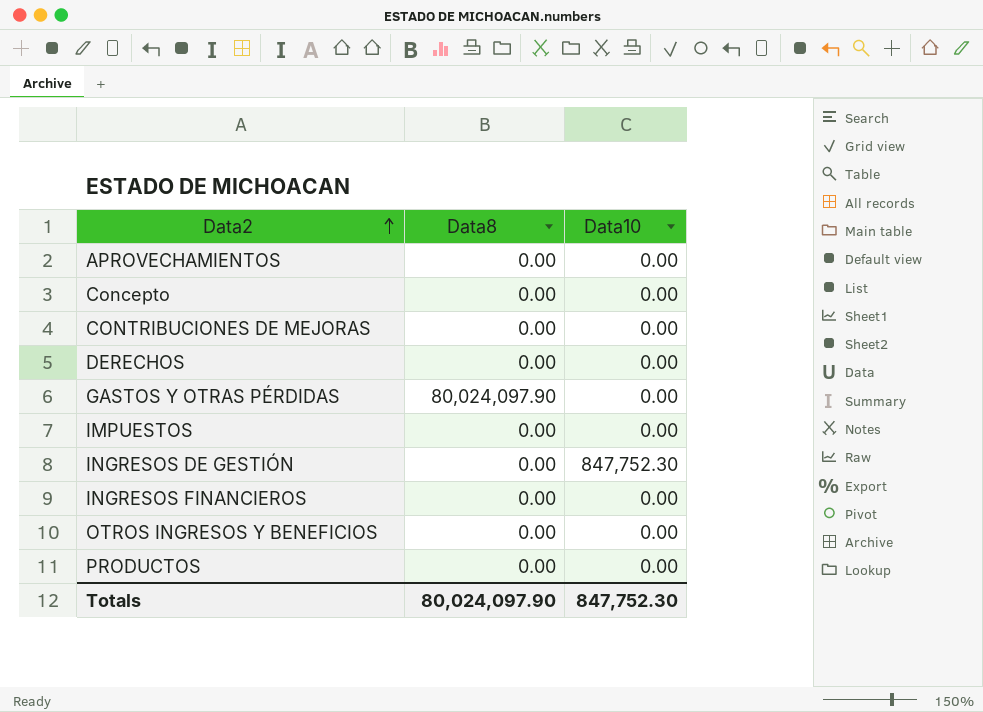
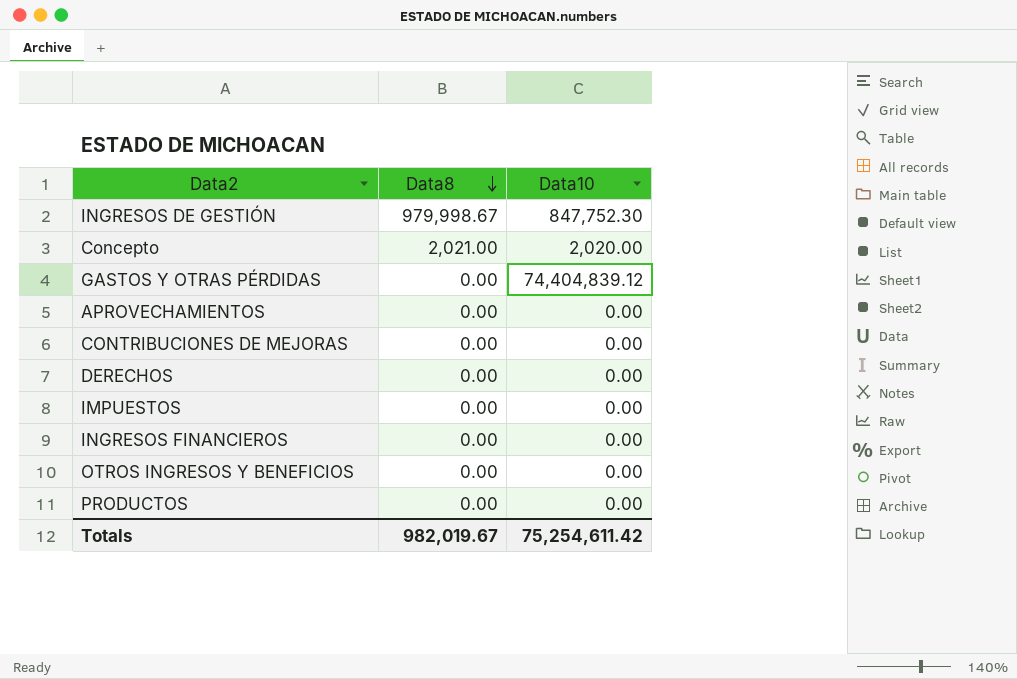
row order: Data2 ascending -> Data8 descending
INGRESOS DE GESTIÓN | Data8: 0.00 -> 979,998.67
Concepto | Data8: 0.00 -> 2,021.00
Concepto | Data10: 0.00 -> 2,020.00
GASTOS Y OTRAS PÉRDIDAS | Data8: 80,024,097.90 -> 0.00
GASTOS Y OTRAS PÉRDIDAS | Data10: 0.00 -> 74,404,839.12
Totals | Data8: 80,024,097.90 -> 982,019.67
Totals | Data10: 847,752.30 -> 75,254,611.42

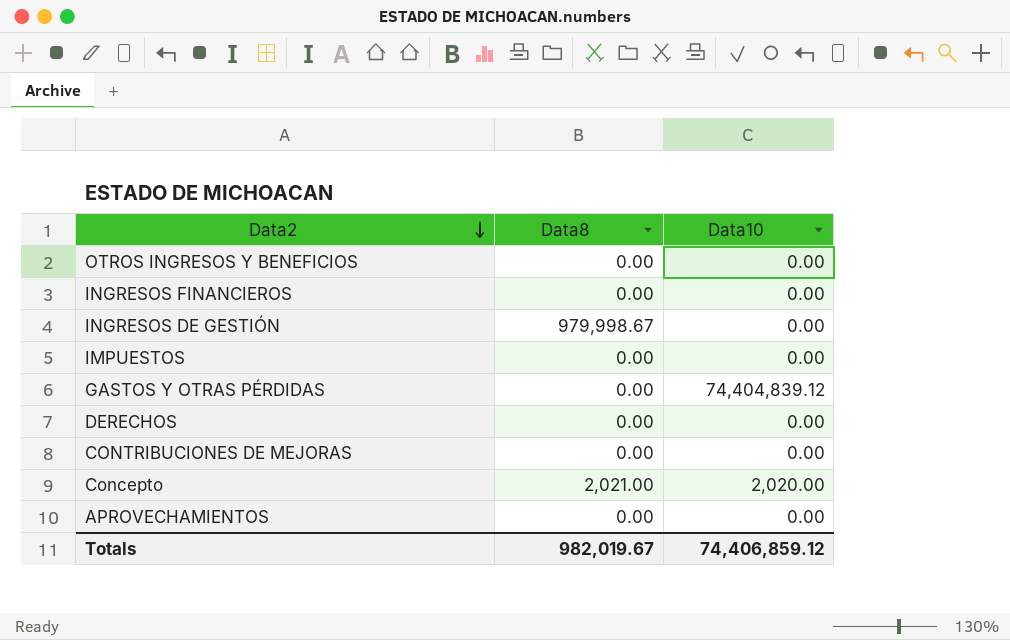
row order: Data8 descending -> Data2 descending
row PRODUCTOS: 0.00 | 0.00 -> none
INGRESOS DE GESTIÓN | Data10: 847,752.30 -> 0.00
Totals | Data10: 75,254,611.42 -> 74,406,859.12

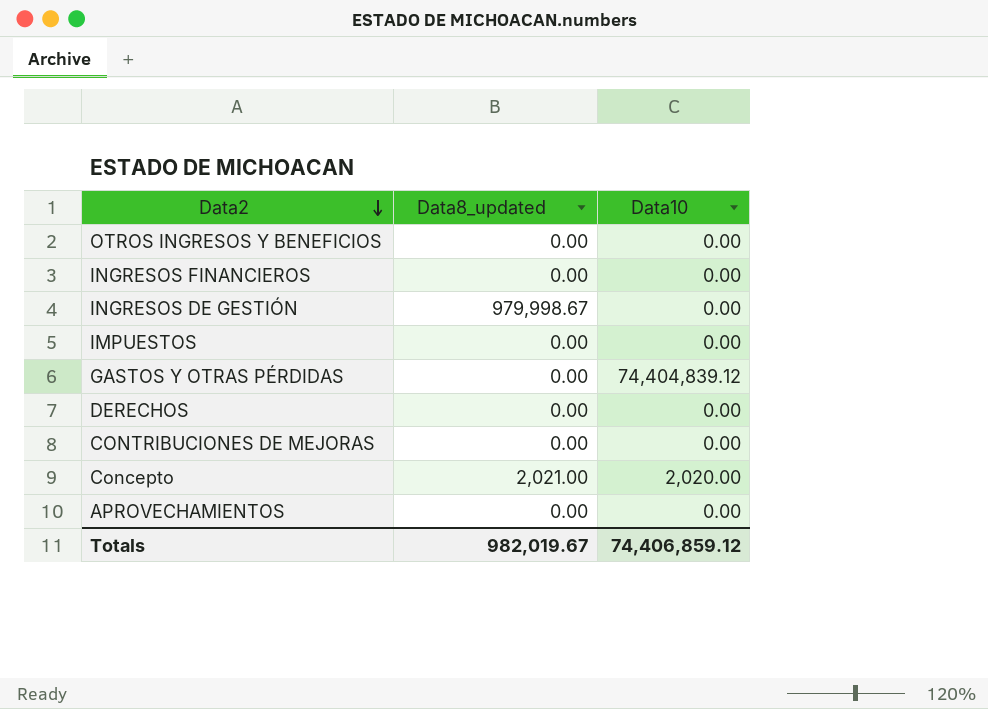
column name: Data8 -> Data8_updated

